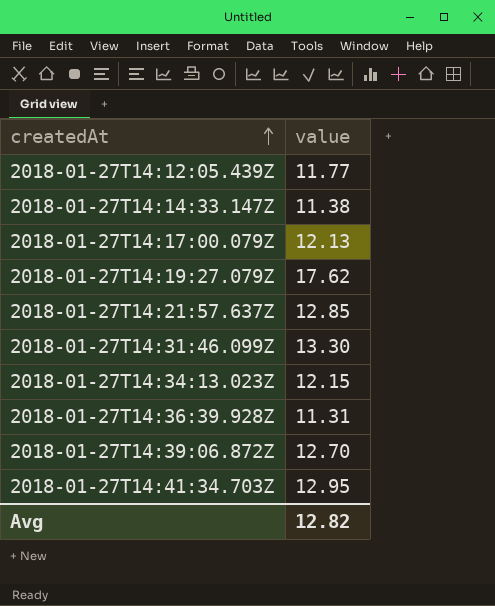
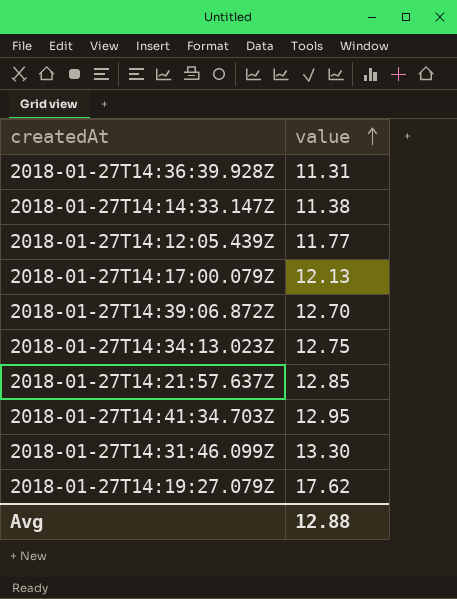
row order: createdAt ascending -> value ascending
2018-01-27T14:34:13.023Z | value: 12.15 -> 12.75
Avg | value: 12.82 -> 12.88

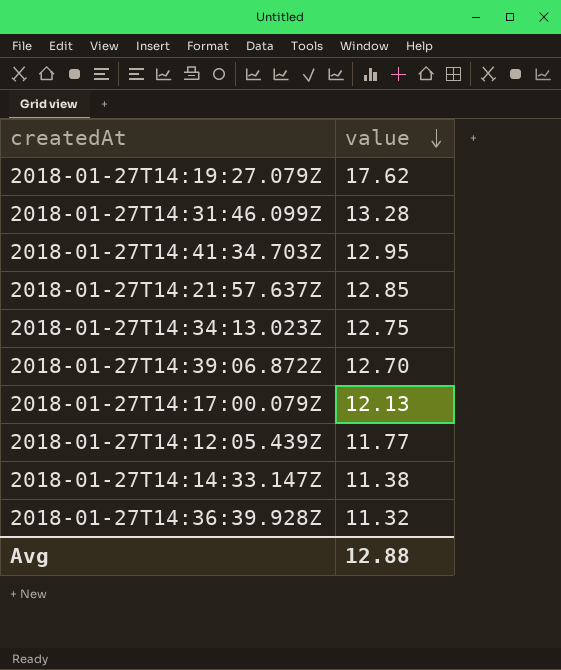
row order: value ascending -> value descending
2018-01-27T14:31:46.099Z | value: 13.30 -> 13.28
2018-01-27T14:36:39.928Z | value: 11.31 -> 11.32

